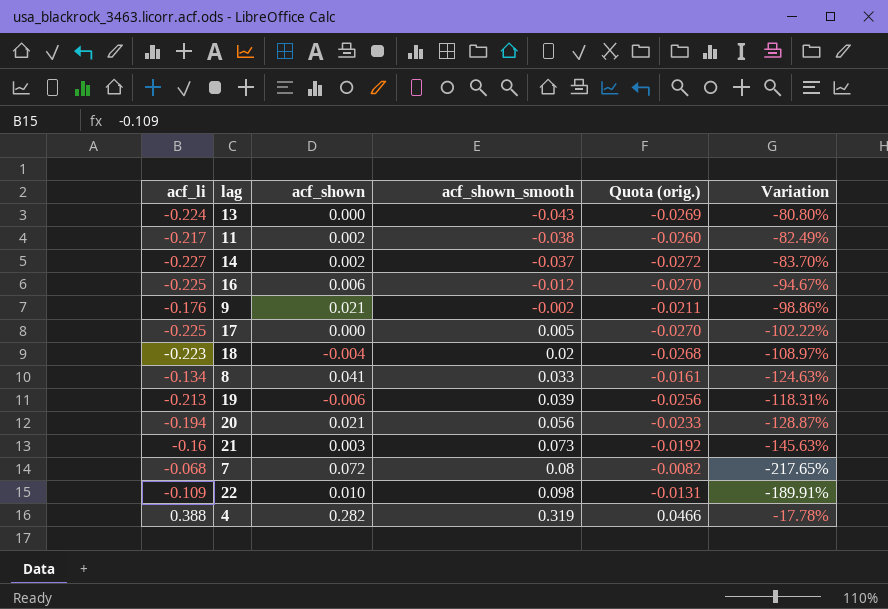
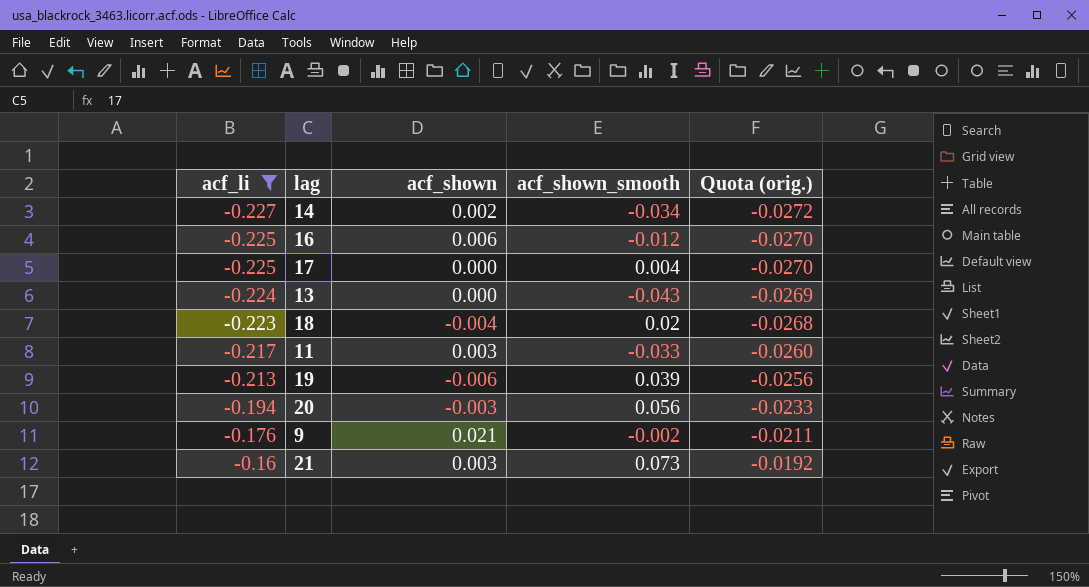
filter: none -> acf_li <= -0.16
row order: acf_shown_smooth ascending -> acf_li ascending
column Variation | formula: ([acf_shown_smooth] - [acf_li]) / [acf_li] -> none
14 | acf_shown_smooth: -0.037 -> -0.034
17 | acf_shown_smooth: 0.005 -> 0.004
11 | acf_shown: 0.002 -> 0.003
11 | acf_shown_smooth: -0.038 -> -0.033
20 | acf_shown: 0.021 -> -0.003

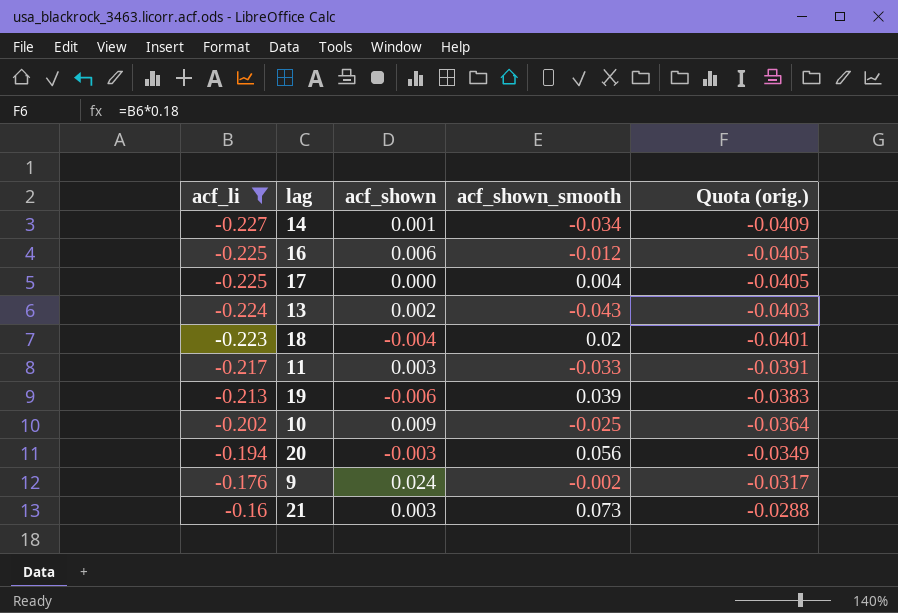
column Quota (orig.) | formula: [acf_li] * 0.12 -> [acf_li] * 0.18
14 | acf_shown: 0.002 -> 0.001
13 | acf_shown: 0.000 -> 0.002
row 10: none -> -0.202 | 0.009 | -0.025 | -0.0364
9 | acf_shown: 0.021 -> 0.024

